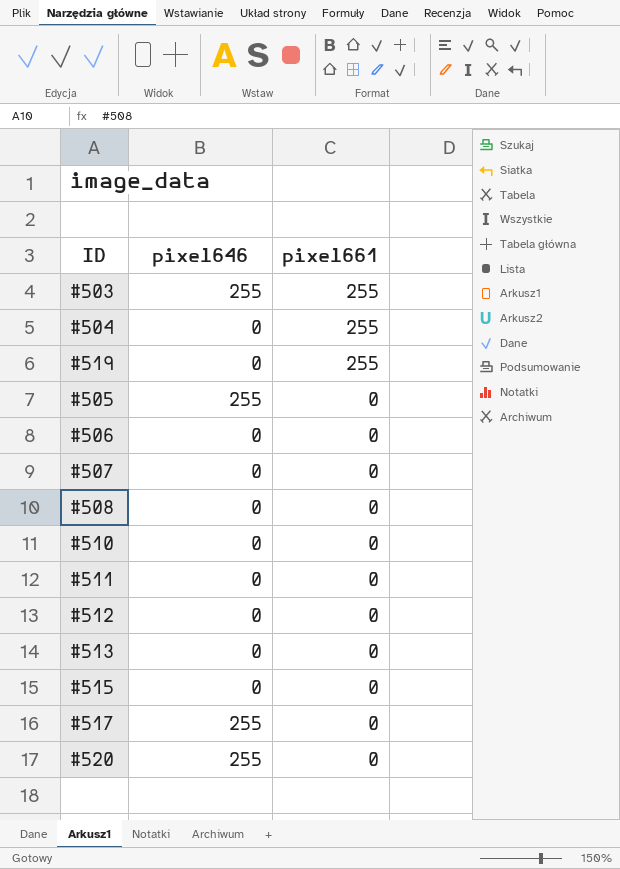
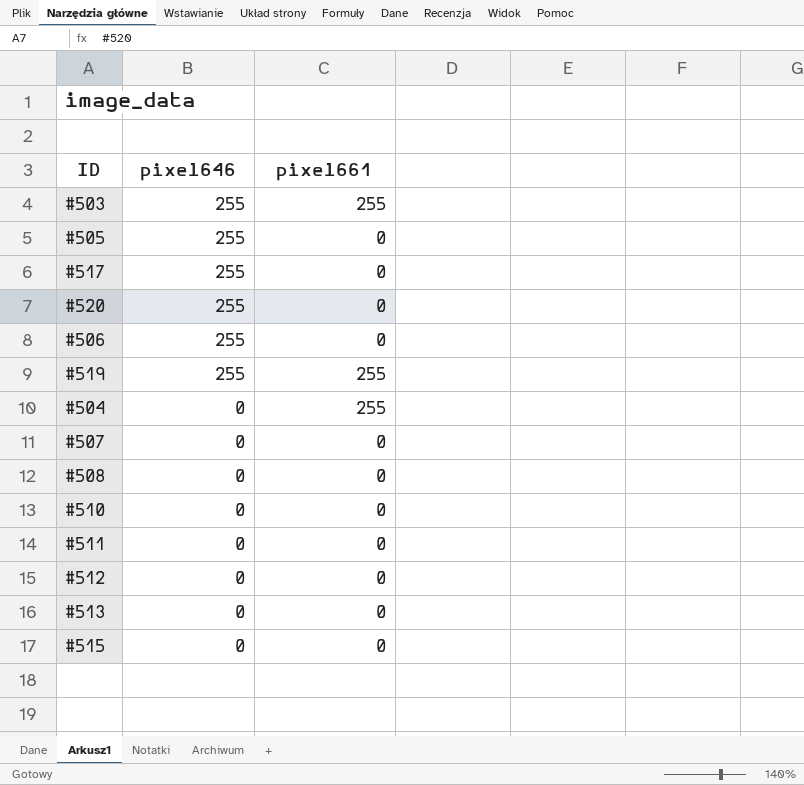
row order: pixel661 descending -> pixel646 descending
#506 | pixel646: 0 -> 255
#519 | pixel646: 0 -> 255

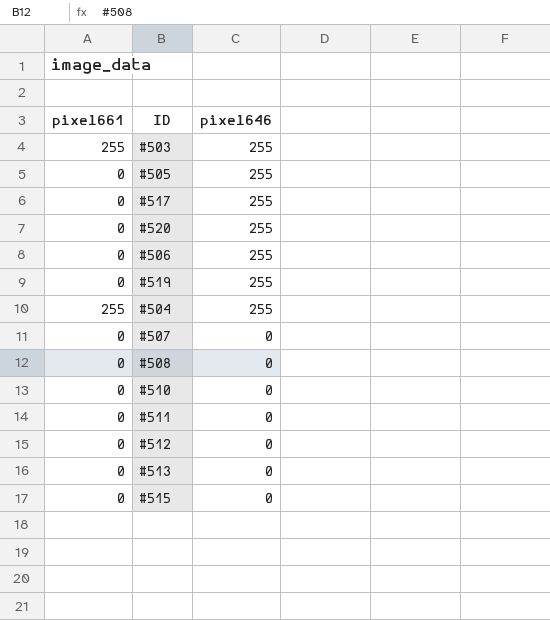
column pixel661 | position: 3 -> 1
#519 | pixel661: 255 -> 0
#504 | pixel646: 0 -> 255

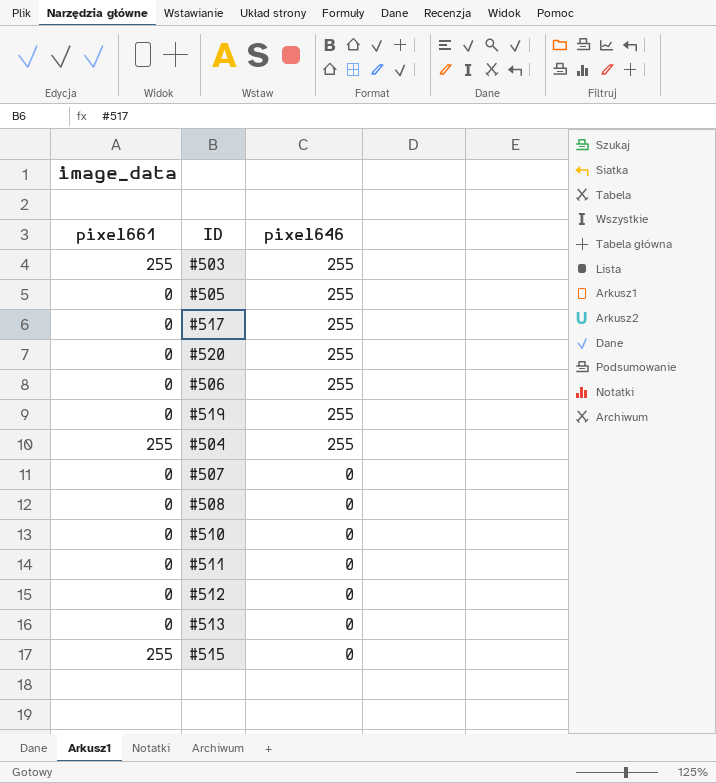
#515 | pixel661: 0 -> 255

